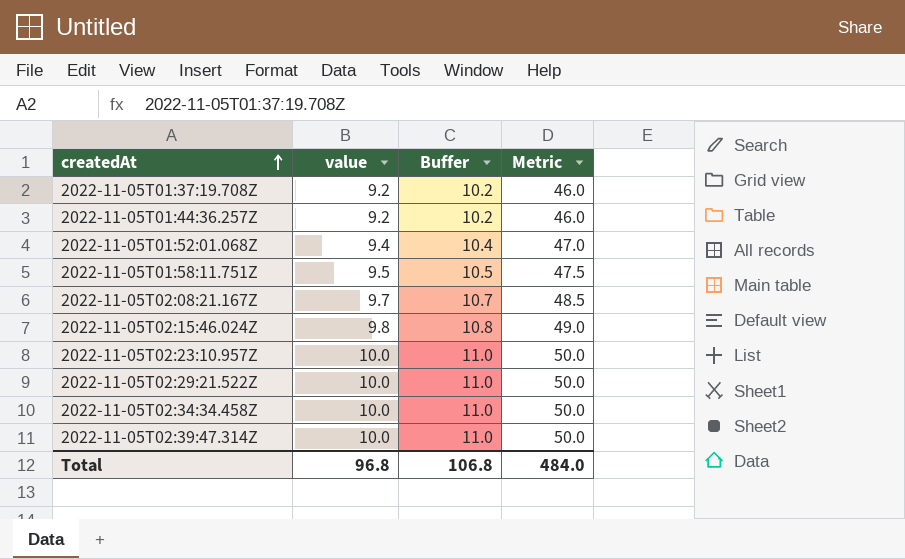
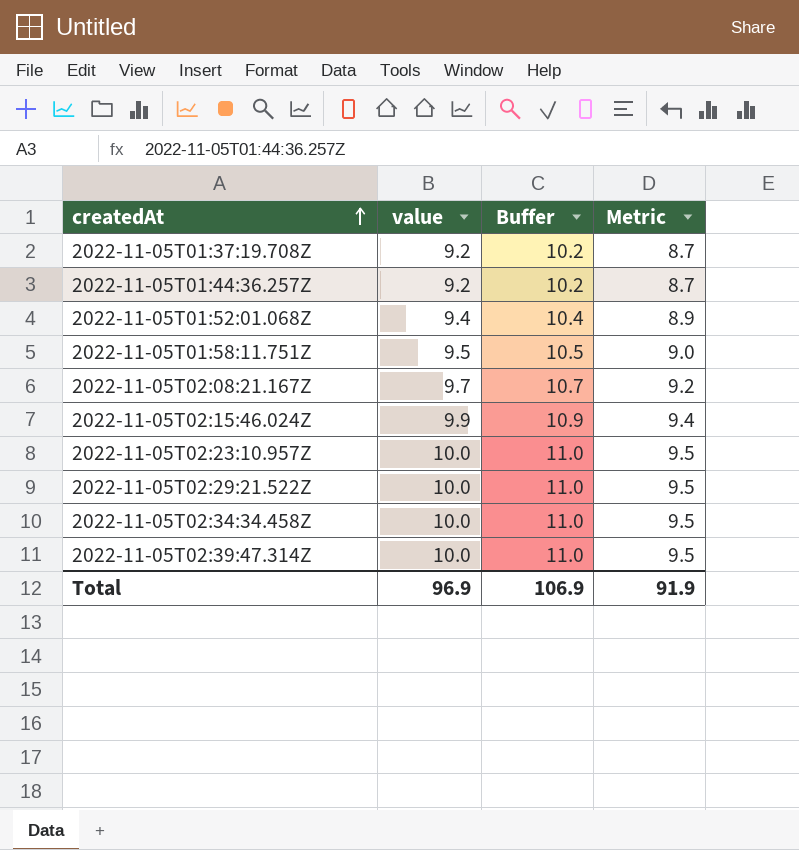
column Metric | formula: [value] * 5 -> [value] * 0.95
2022-11-05T02:15:46.024Z | value: 9.8 -> 9.9
2022-11-05T02:15:46.024Z | Buffer: 10.8 -> 10.9
Total | value: 96.8 -> 96.9
Total | Buffer: 106.8 -> 106.9
Total | Metric: 484.0 -> 91.9

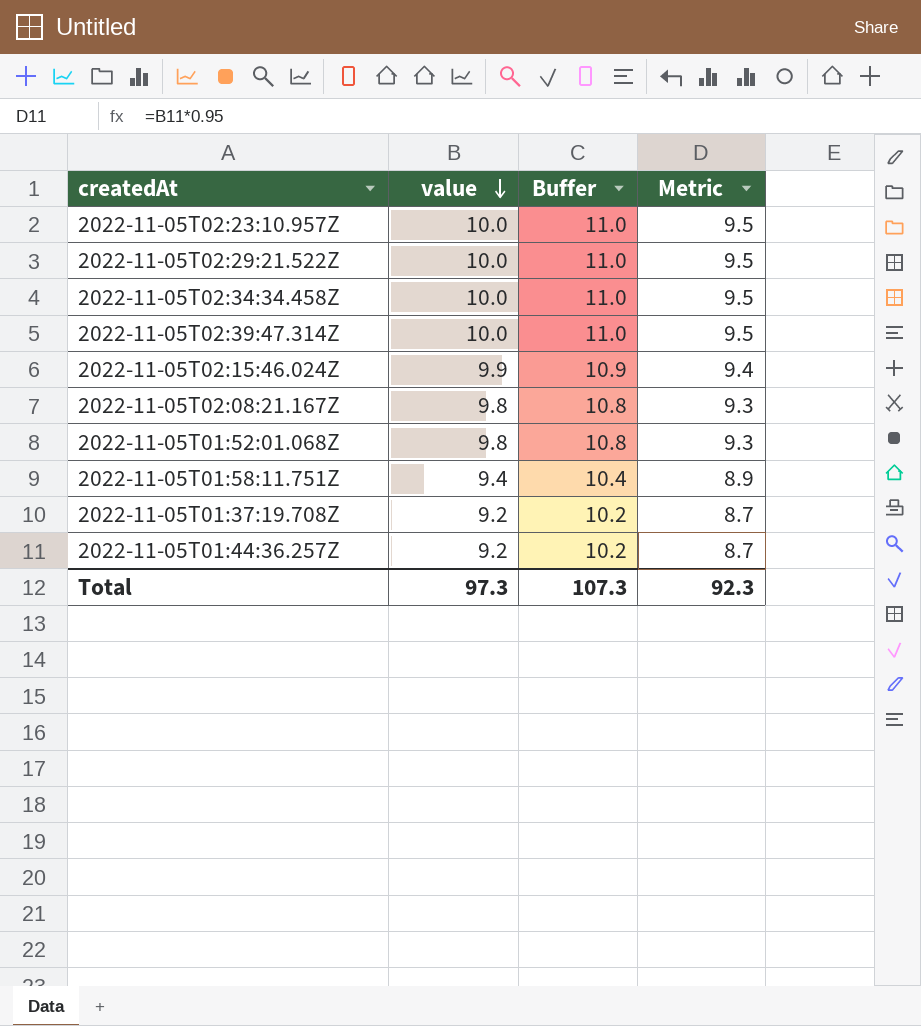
row order: createdAt ascending -> value descending
2022-11-05T02:08:21.167Z | value: 9.7 -> 9.8
2022-11-05T02:08:21.167Z | Buffer: 10.7 -> 10.8
2022-11-05T02:08:21.167Z | Metric: 9.2 -> 9.3
2022-11-05T01:52:01.068Z | value: 9.4 -> 9.8
2022-11-05T01:52:01.068Z | Buffer: 10.4 -> 10.8
2022-11-05T01:52:01.068Z | Metric: 8.9 -> 9.3
2022-11-05T01:58:11.751Z | value: 9.5 -> 9.4
2022-11-05T01:58:11.751Z | Buffer: 10.5 -> 10.4
2022-11-05T01:58:11.751Z | Metric: 9.0 -> 8.9
Total | value: 96.9 -> 97.3
Total | Buffer: 106.9 -> 107.3
Total | Metric: 91.9 -> 92.3

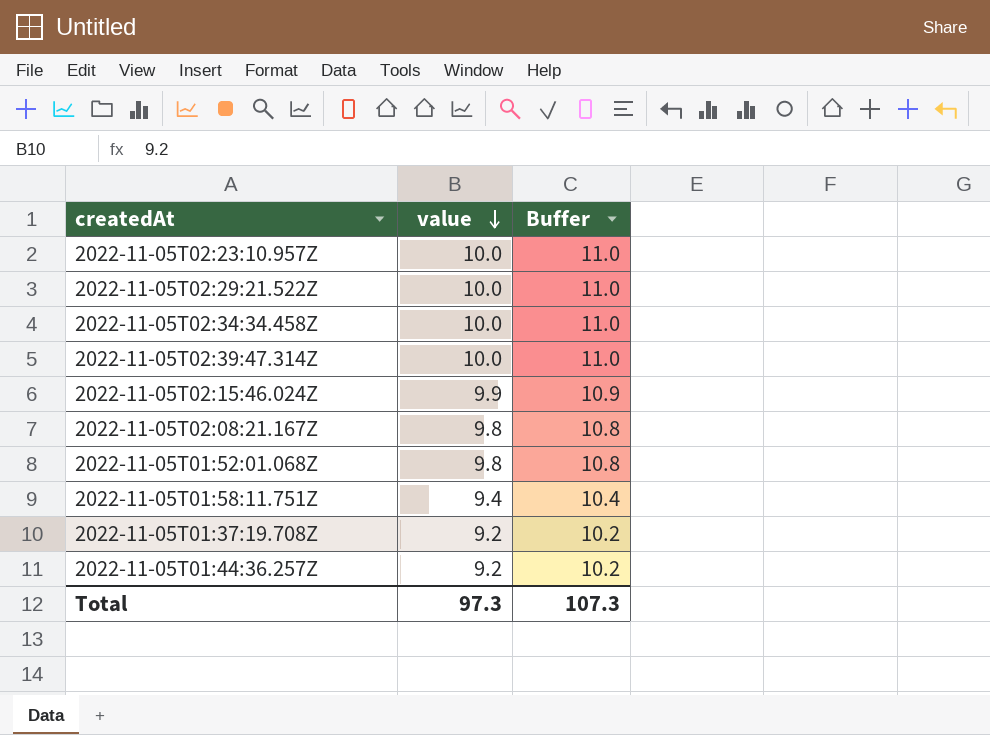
column Metric | formula: [value] * 0.95 -> none

